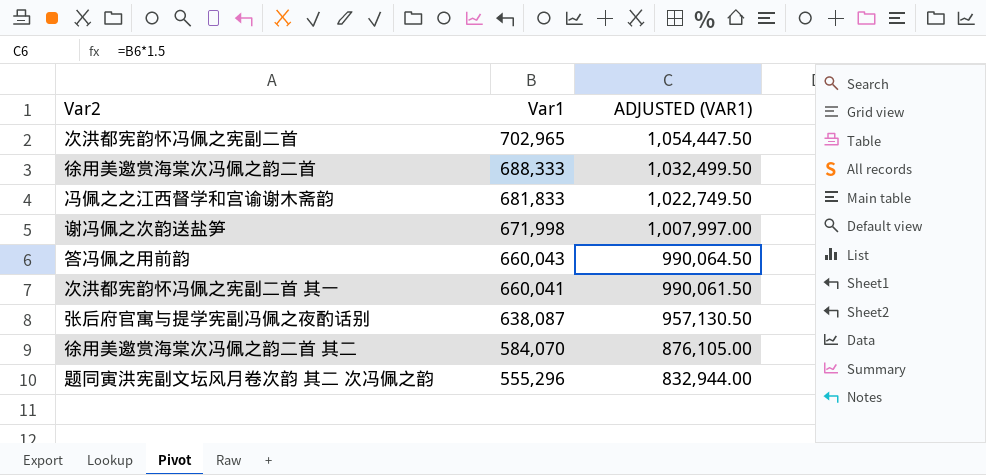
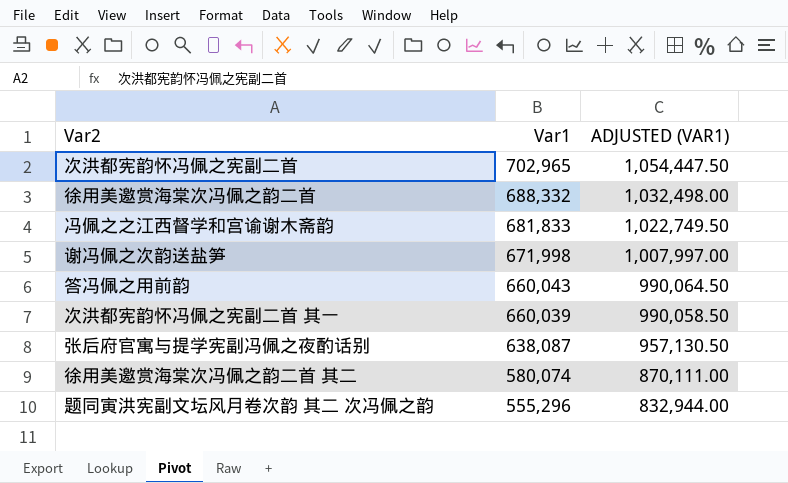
徐用美邀赏海棠次冯佩之韵二首 | Var1: 688,333 -> 688,332
徐用美邀赏海棠次冯佩之韵二首 | ADJUSTED (VAR1): 1,032,499.50 -> 1,032,498.00
次洪都宪韵怀冯佩之宪副二首 其一 | Var1: 660,041 -> 660,039
次洪都宪韵怀冯佩之宪副二首 其一 | ADJUSTED (VAR1): 990,061.50 -> 990,058.50
徐用美邀赏海棠次冯佩之韵二首 其二 | Var1: 584,070 -> 580,074
徐用美邀赏海棠次冯佩之韵二首 其二 | ADJUSTED (VAR1): 876,105.00 -> 870,111.00

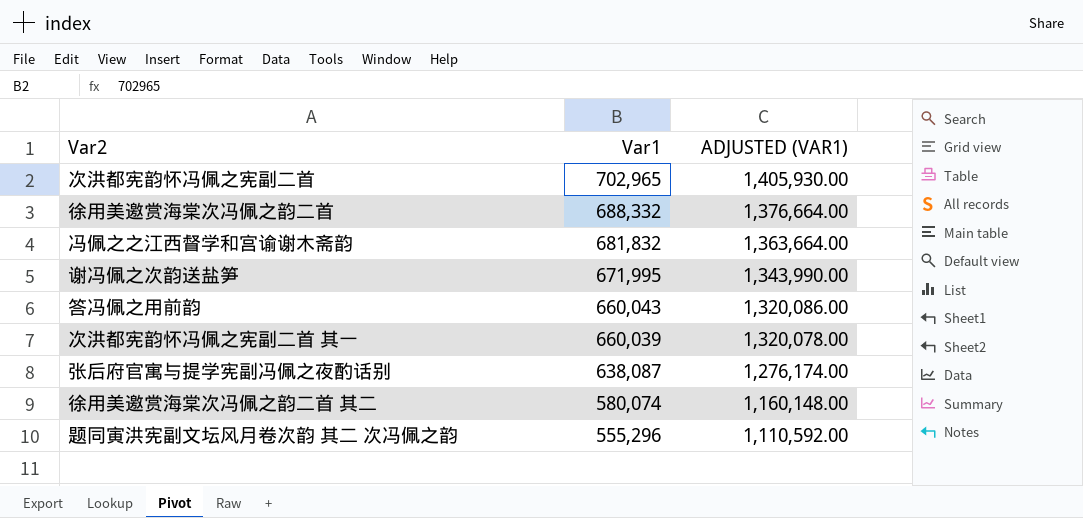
column ADJUSTED (VAR1) | formula: [Var1] * 1.5 -> [Var1] * 2
冯佩之之江西督学和宫谕谢木斋韵 | Var1: 681,833 -> 681,832
谢冯佩之次韵送盐笋 | Var1: 671,998 -> 671,995

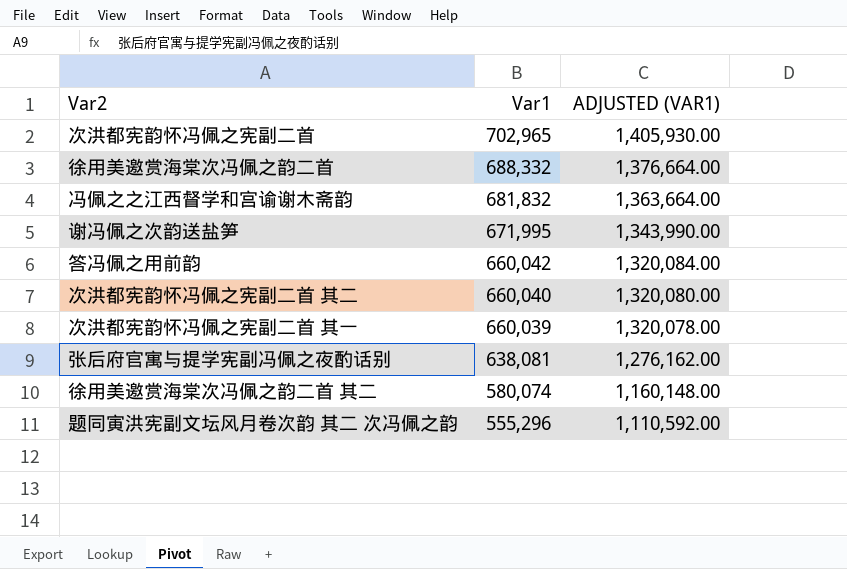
答冯佩之用前韵 | Var1: 660,043 -> 660,042
答冯佩之用前韵 | ADJUSTED (VAR1): 1,320,086.00 -> 1,320,084.00
row 次洪都宪韵怀冯佩之宪副二首 其二: none -> 660,040 | 1,320,080.00
张后府官寓与提学宪副冯佩之夜酌话别 | Var1: 638,087 -> 638,081
张后府官寓与提学宪副冯佩之夜酌话别 | ADJUSTED (VAR1): 1,276,174.00 -> 1,276,162.00

